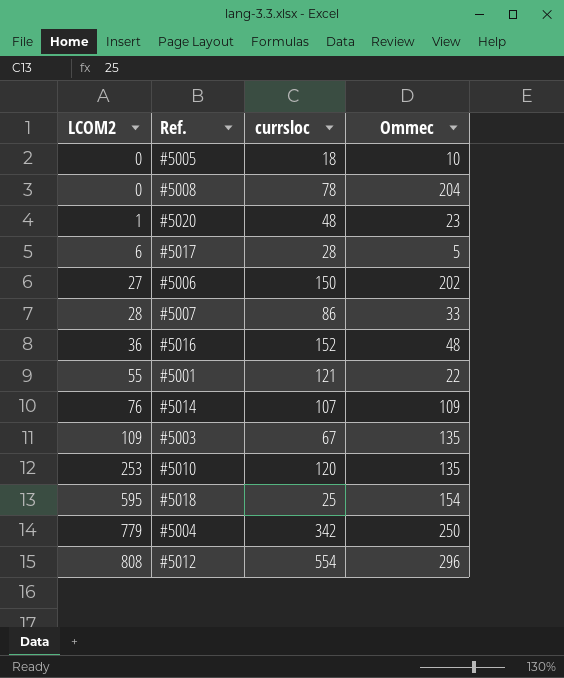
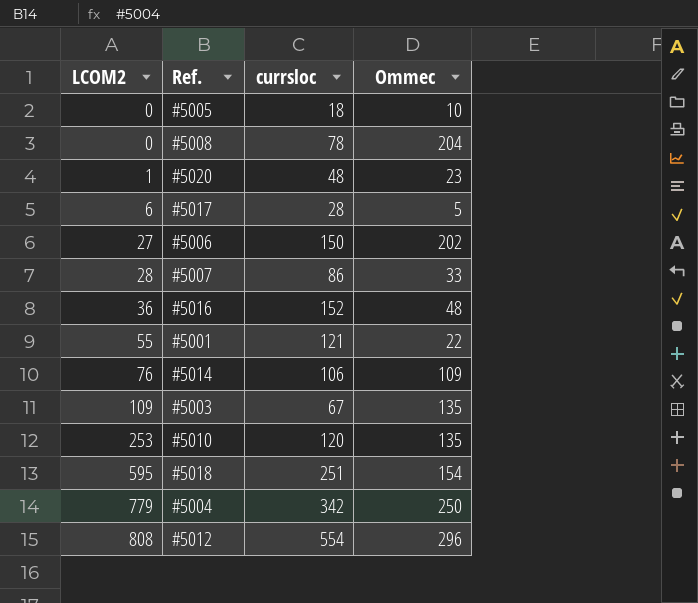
#5014 | currsloc: 107 -> 106
#5018 | currsloc: 25 -> 251

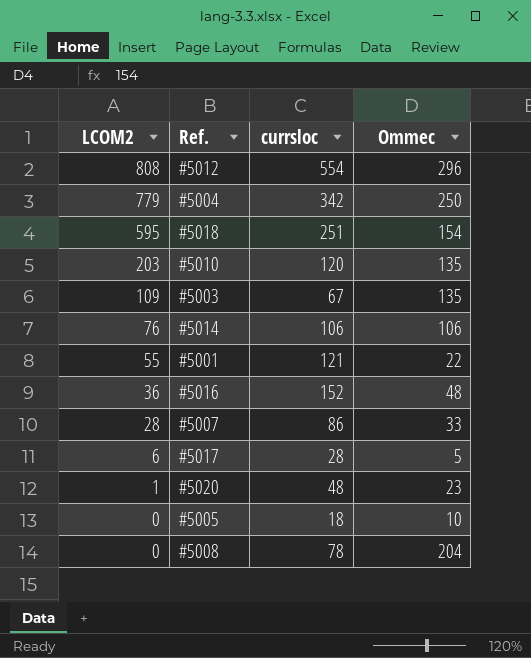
row order: LCOM2 ascending -> LCOM2 descending
row #5006: 27 | 150 | 202 -> none
#5010 | LCOM2: 253 -> 203
#5014 | Ommec: 109 -> 106

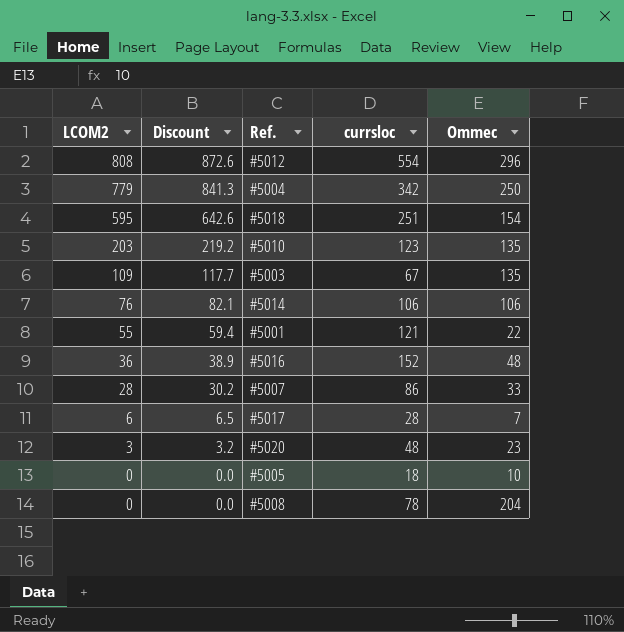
column Discount | formula: none -> [LCOM2] * 1.08
#5010 | currsloc: 120 -> 123
#5017 | Ommec: 5 -> 7
#5020 | LCOM2: 1 -> 3

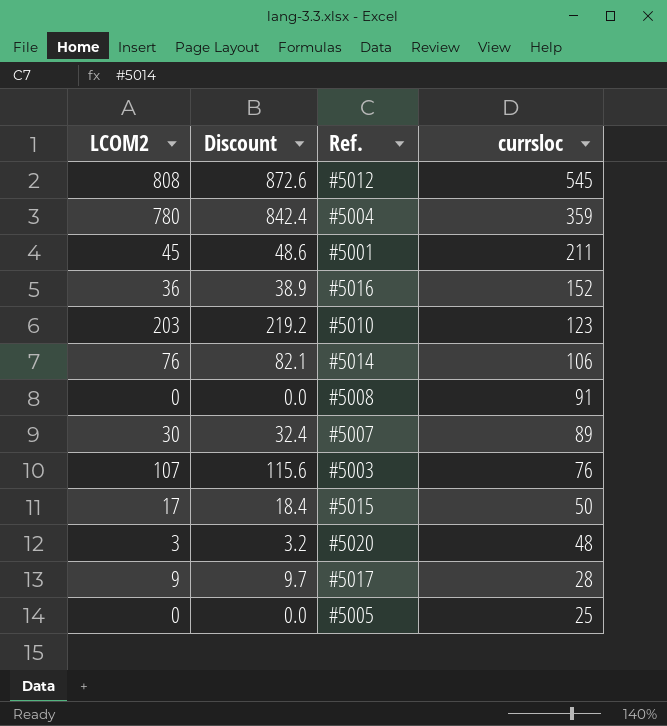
row order: LCOM2 descending -> currsloc descending
column Ommec | position: 5 -> none
row #5018: 595 | 642.6 | 251 | 154 -> none
#5012 | currsloc: 554 -> 545
#5004 | LCOM2: 779 -> 780
#5004 | Discount: 841.3 -> 842.4
#5004 | currsloc: 342 -> 359
#5001 | LCOM2: 55 -> 45
#5001 | Discount: 59.4 -> 48.6
#5001 | currsloc: 121 -> 211
#5008 | currsloc: 78 -> 91
#5007 | LCOM2: 28 -> 30
#5007 | Discount: 30.2 -> 32.4
#5007 | currsloc: 86 -> 89
#5003 | LCOM2: 109 -> 107
#5003 | Discount: 117.7 -> 115.6
#5003 | currsloc: 67 -> 76
row #5015: none -> 17 | 18.4 | 50
#5017 | LCOM2: 6 -> 9
#5017 | Discount: 6.5 -> 9.7
#5005 | currsloc: 18 -> 25

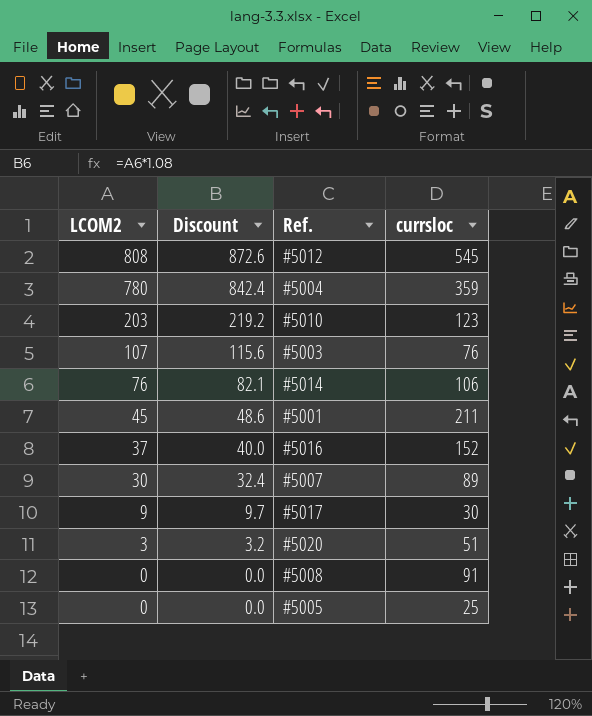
row order: currsloc descending -> LCOM2 descending
row #5015: 17 | 18.4 | 50 -> none
#5016 | LCOM2: 36 -> 37
#5016 | Discount: 38.9 -> 40.0
#5017 | currsloc: 28 -> 30
#5020 | currsloc: 48 -> 51

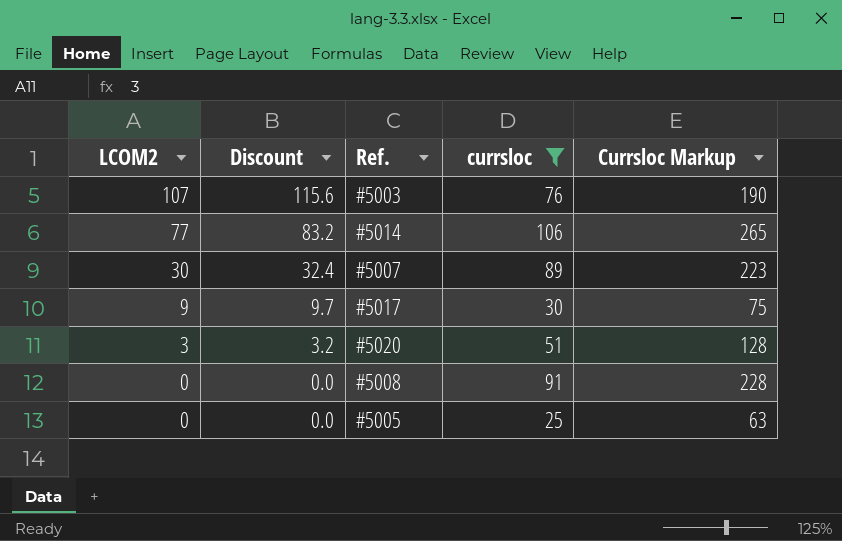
filter: none -> currsloc <= 106
column Currsloc Markup | formula: none -> [currsloc] * 2.5
#5014 | LCOM2: 76 -> 77
#5014 | Discount: 82.1 -> 83.2

